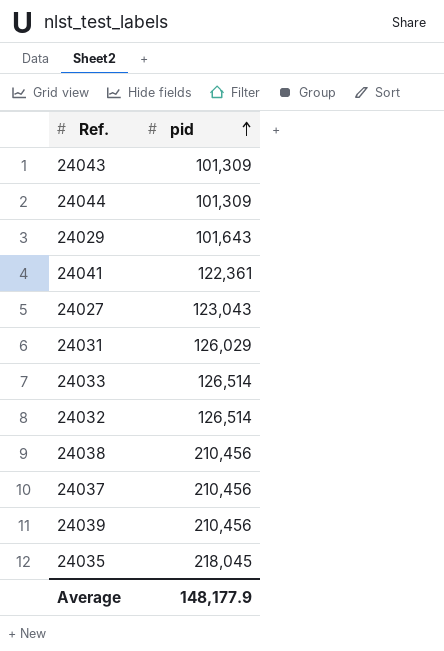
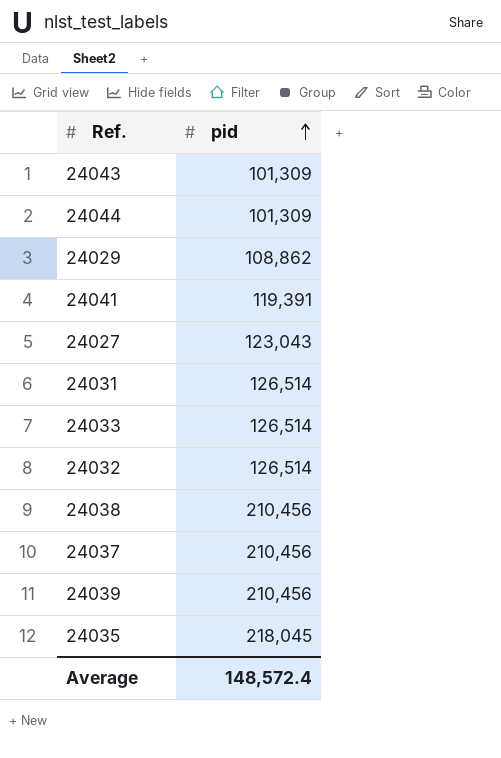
24029 | pid: 101,643 -> 108,862
24041 | pid: 122,361 -> 119,391
24031 | pid: 126,029 -> 126,514
Average | pid: 148,177.9 -> 148,572.4

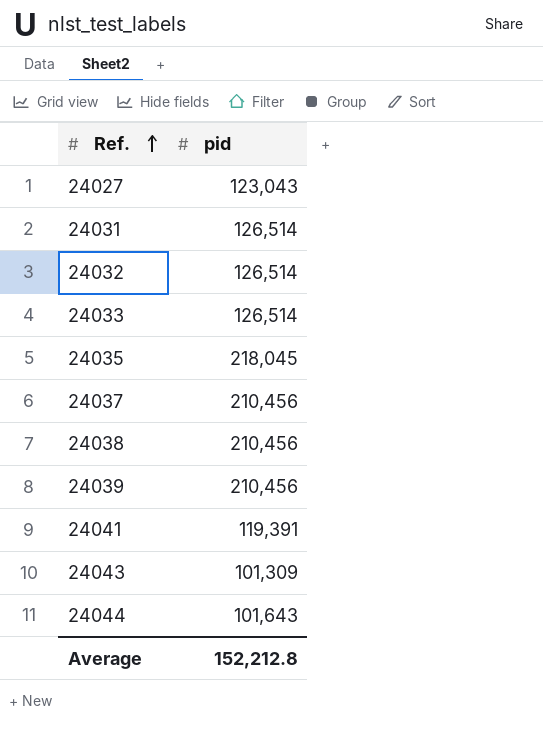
row order: pid ascending -> Ref. ascending
row 24029: 108,862 -> none
24044 | pid: 101,309 -> 101,643
Average | pid: 148,572.4 -> 152,212.8

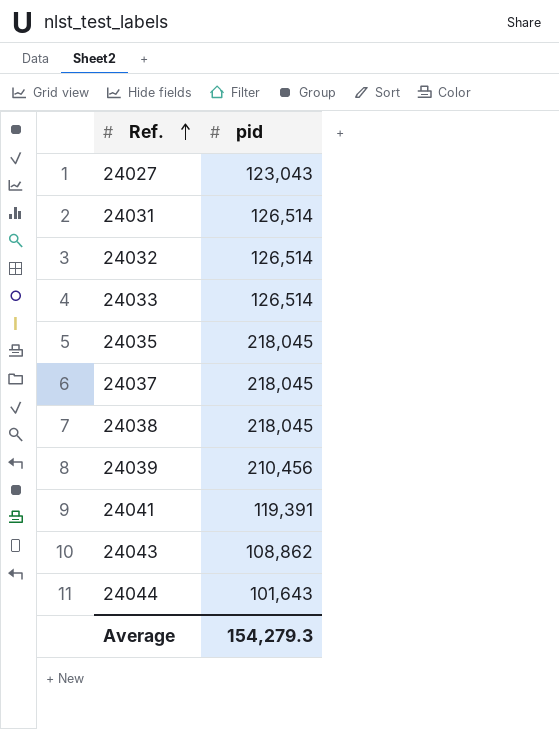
24037 | pid: 210,456 -> 218,045
24038 | pid: 210,456 -> 218,045
24043 | pid: 101,309 -> 108,862
Average | pid: 152,212.8 -> 154,279.3

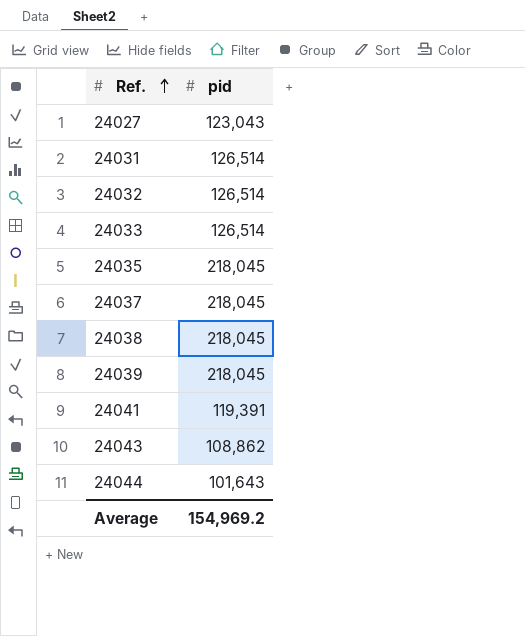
24039 | pid: 210,456 -> 218,045
Average | pid: 154,279.3 -> 154,969.2

